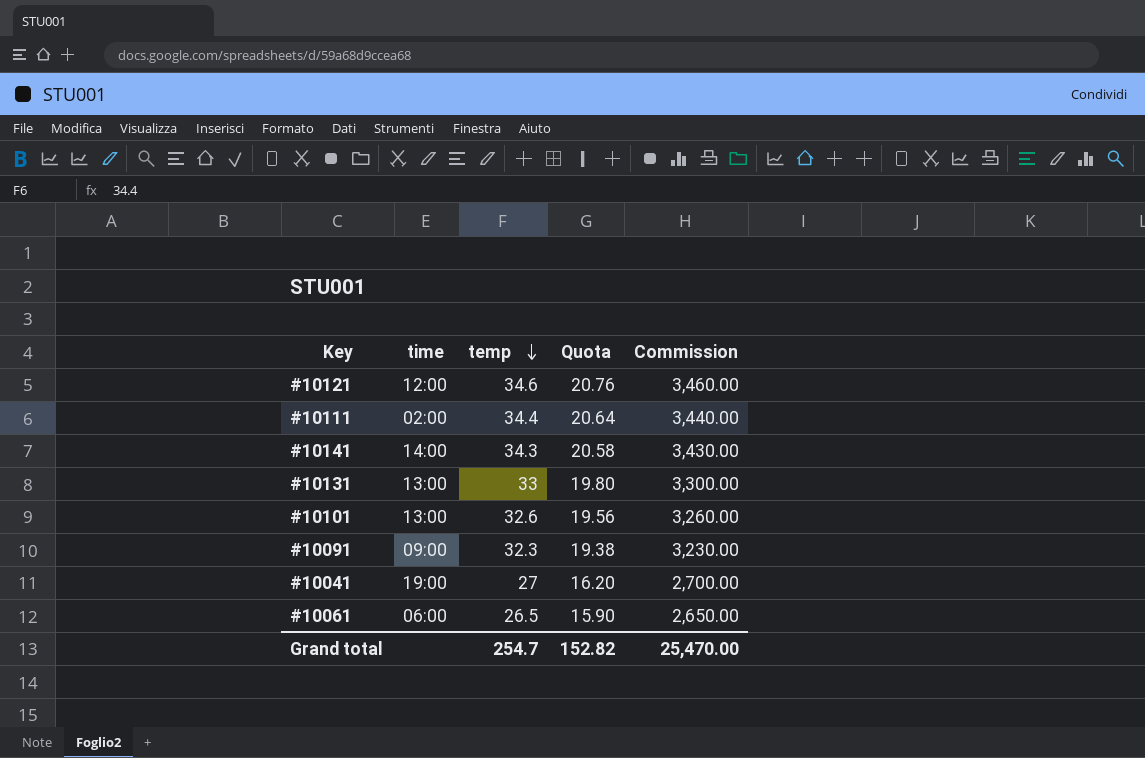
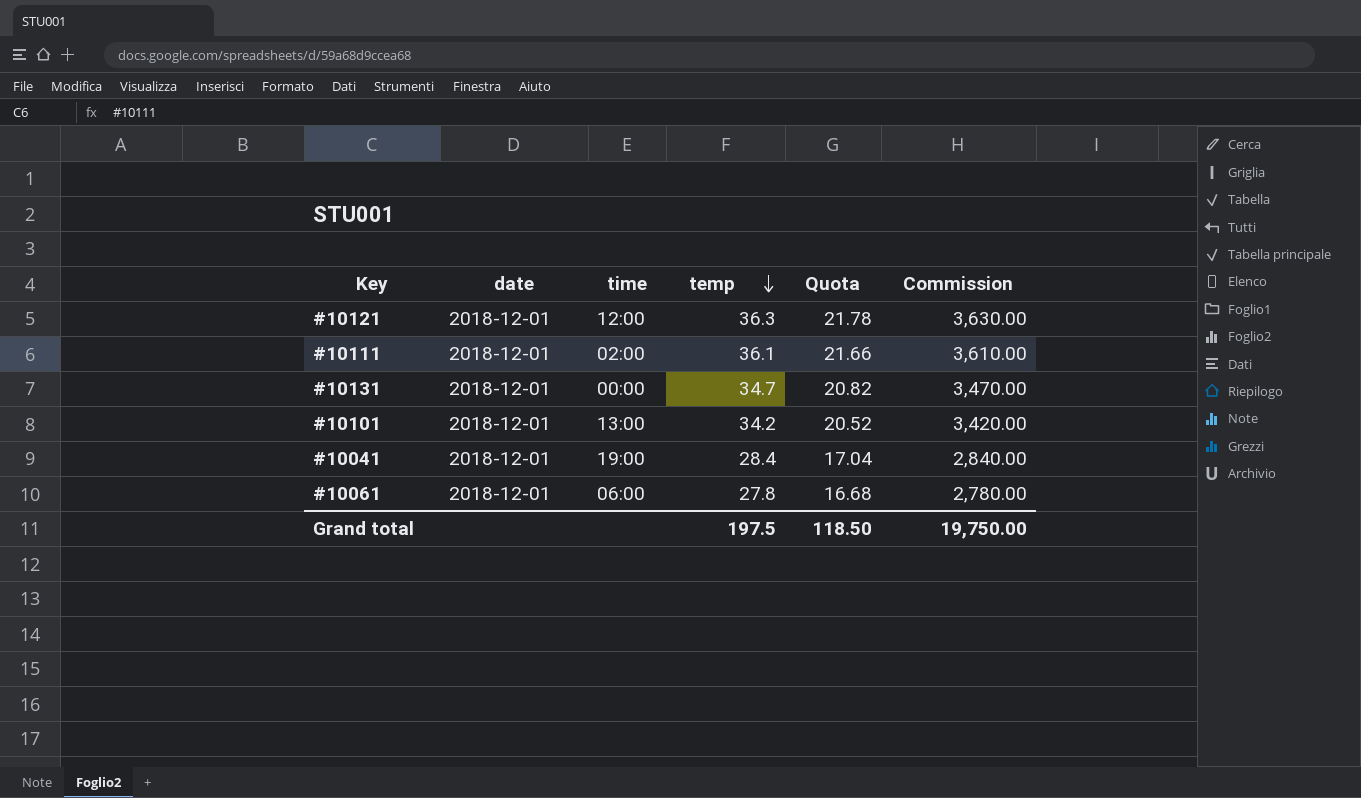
column date | position: none -> 2
row #10141: 14:00 | 34.3 | 20.58 | 3,430.00 -> none
row #10091: 09:00 | 32.3 | 19.38 | 3,230.00 -> none
#10121 | temp: 34.6 -> 36.3
#10121 | Quota: 20.76 -> 21.78
#10121 | Commission: 3,460.00 -> 3,630.00
#10111 | temp: 34.4 -> 36.1
#10111 | Quota: 20.64 -> 21.66
#10111 | Commission: 3,440.00 -> 3,610.00
#10131 | time: 13:00 -> 00:00
#10131 | temp: 33 -> 34.7
#10131 | Quota: 19.80 -> 20.82
#10131 | Commission: 3,300.00 -> 3,470.00
#10101 | temp: 32.6 -> 34.2
#10101 | Quota: 19.56 -> 20.52
#10101 | Commission: 3,260.00 -> 3,420.00
#10041 | temp: 27 -> 28.4
#10041 | Quota: 16.20 -> 17.04
#10041 | Commission: 2,700.00 -> 2,840.00
#10061 | temp: 26.5 -> 27.8
#10061 | Quota: 15.90 -> 16.68
#10061 | Commission: 2,650.00 -> 2,780.00
Grand total | temp: 254.7 -> 197.5
Grand total | Quota: 152.82 -> 118.50
Grand total | Commission: 25,470.00 -> 19,750.00

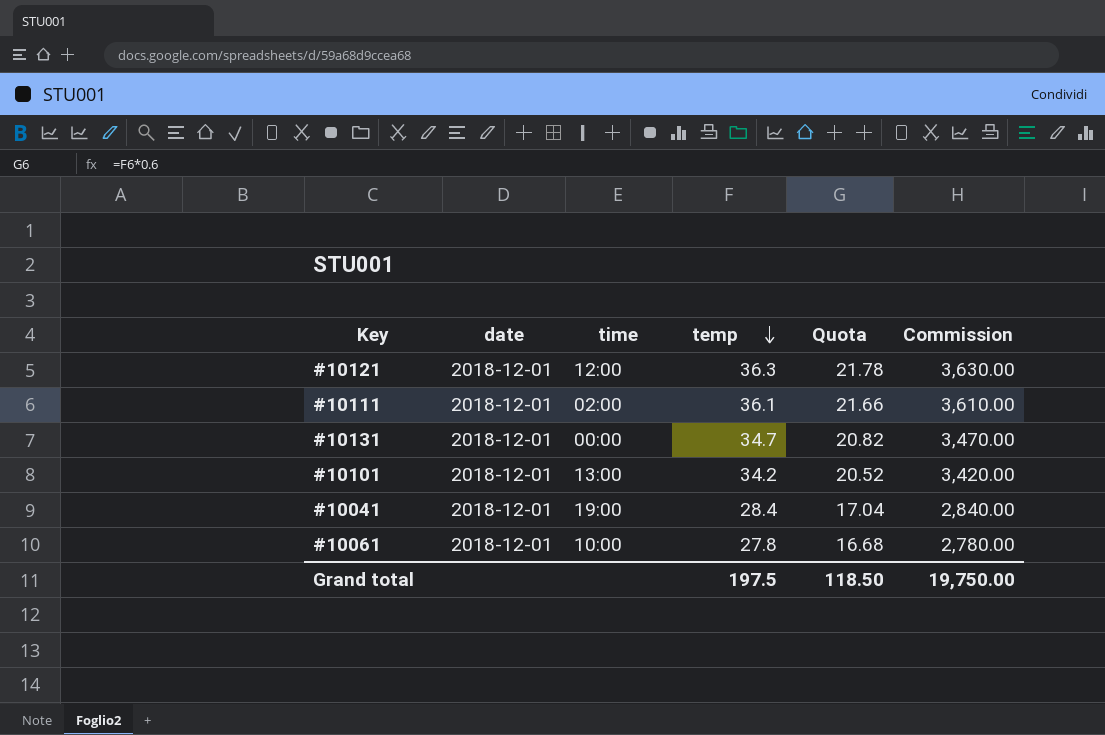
#10061 | time: 06:00 -> 10:00

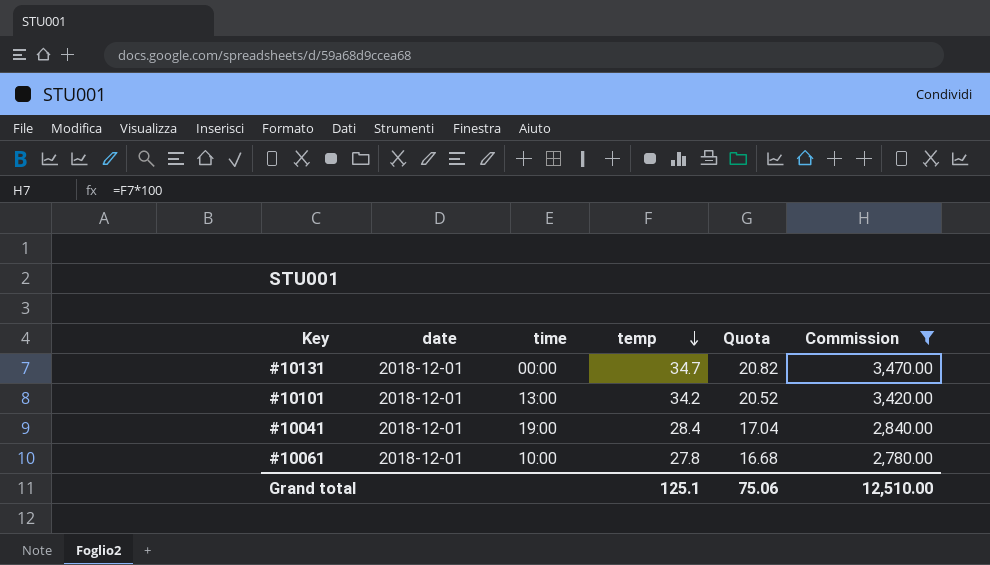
filter: none -> Commission <= 3,470.00
Grand total | temp: 197.5 -> 125.1
Grand total | Quota: 118.50 -> 75.06
Grand total | Commission: 19,750.00 -> 12,510.00

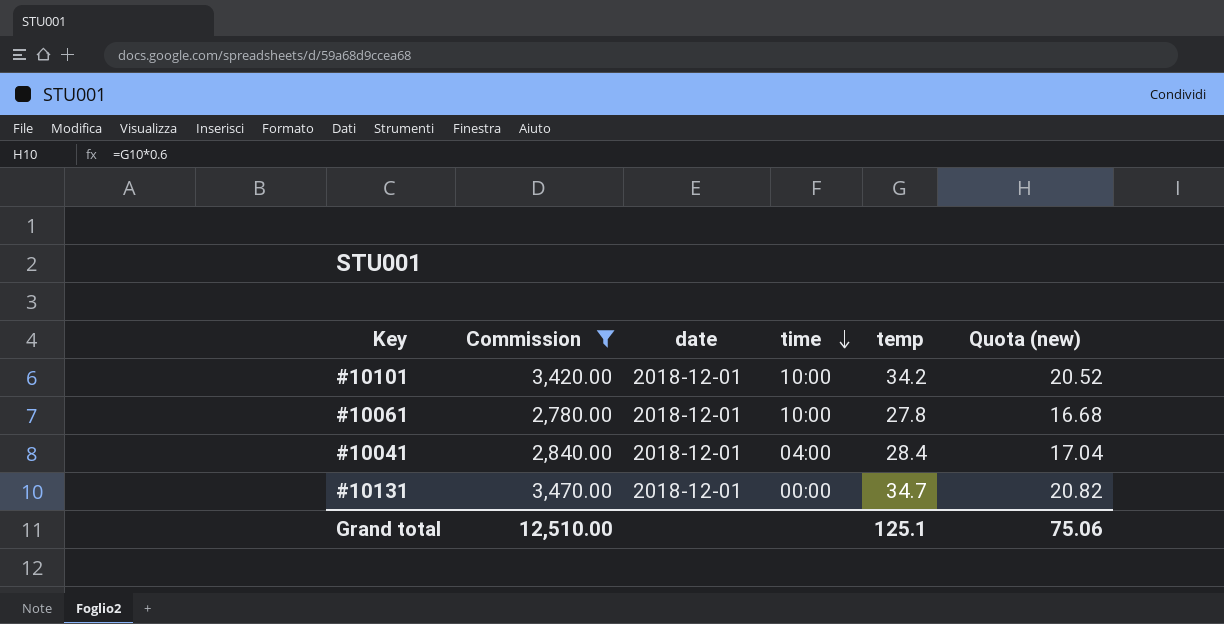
row order: temp descending -> time descending
column Commission | position: 6 -> 2
column name: Quota -> Quota (new)
#10101 | time: 13:00 -> 10:00
#10041 | time: 19:00 -> 04:00

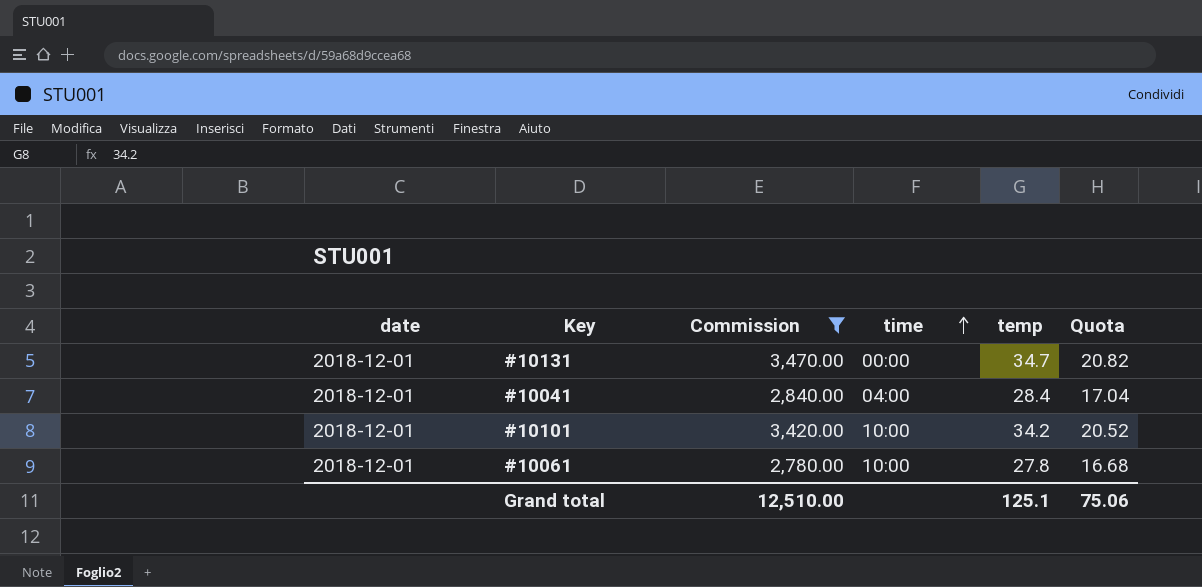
row order: time descending -> time ascending
column date | position: 3 -> 1
column name: Quota (new) -> Quota

